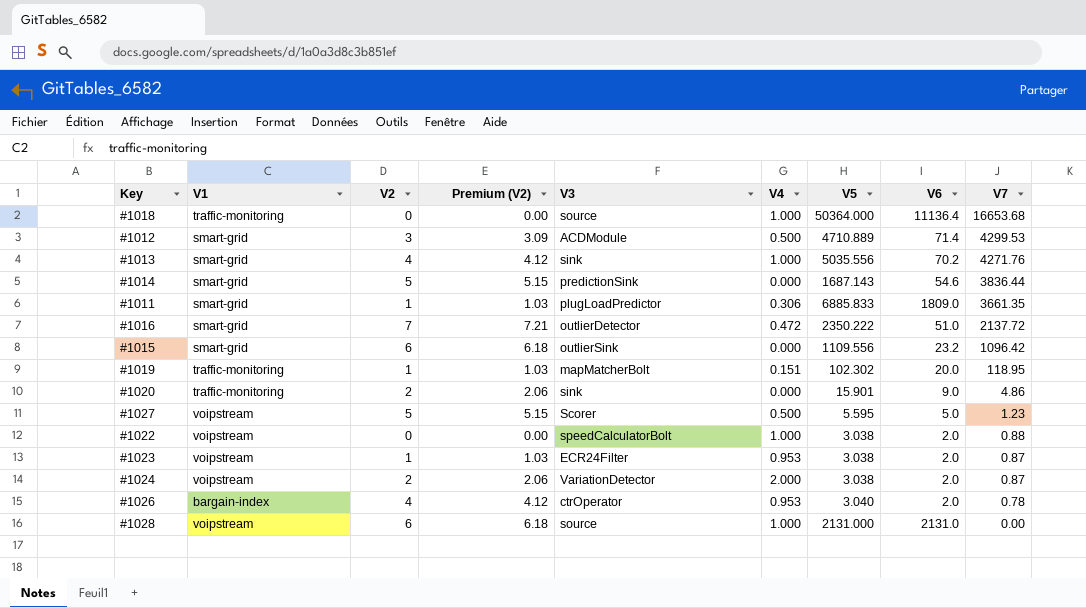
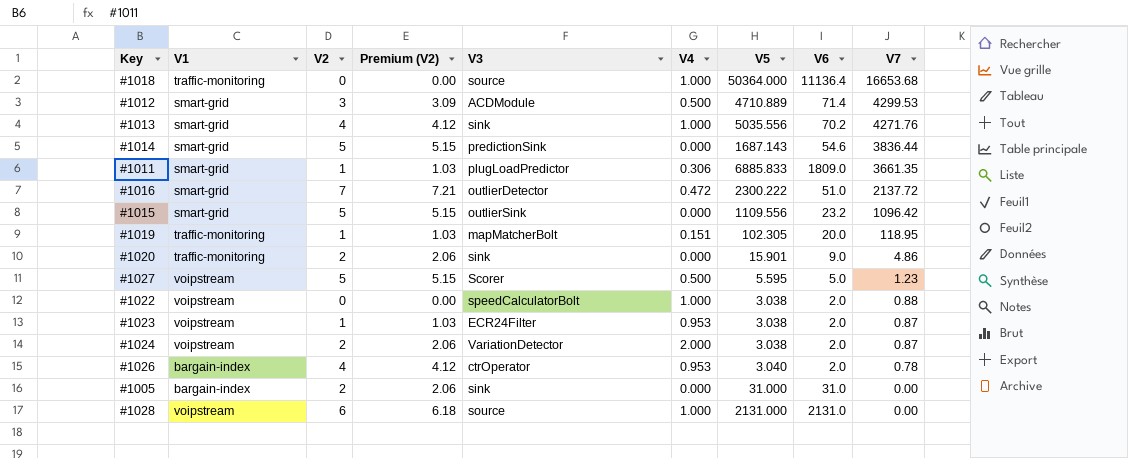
#1016 | V5: 2350.222 -> 2300.222
#1015 | V2: 6 -> 5
#1015 | Premium (V2): 6.18 -> 5.15
#1019 | V5: 102.302 -> 102.305
row #1005: none -> bargain-index | 2 | 2.06 | sink | 0.000 | 31.000 | 31.0 | 0.00

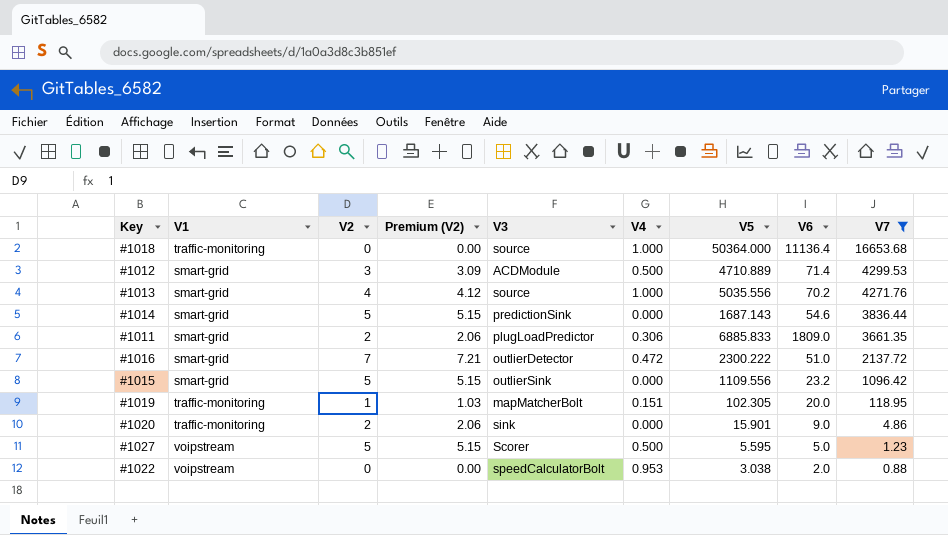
filter: none -> V7 >= 0.88
#1013 | V3: sink -> source
#1011 | V2: 1 -> 2
#1011 | Premium (V2): 1.03 -> 2.06
#1022 | V4: 1.000 -> 0.953

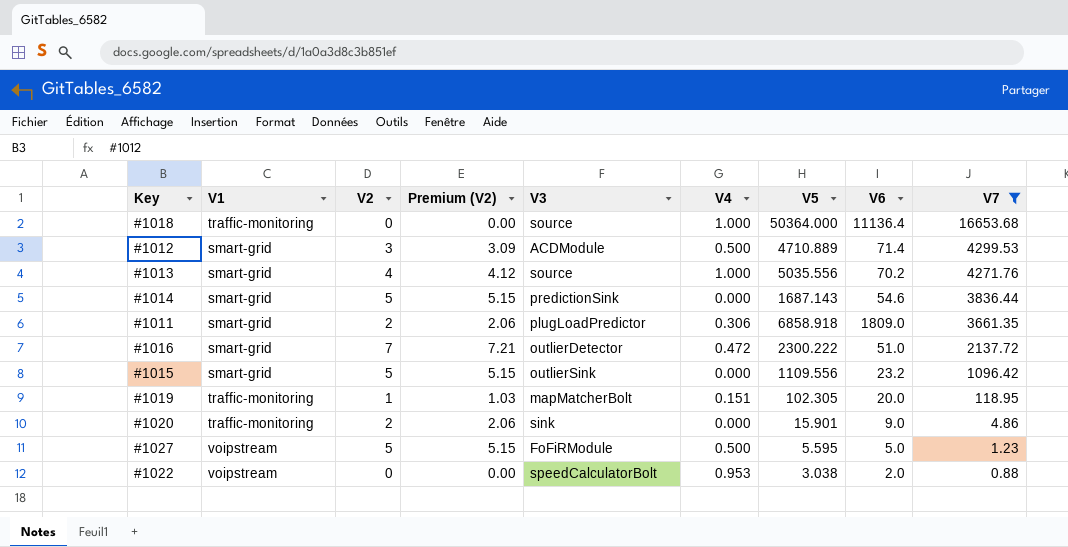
#1011 | V5: 6885.833 -> 6858.918
#1027 | V3: Scorer -> FoFiRModule

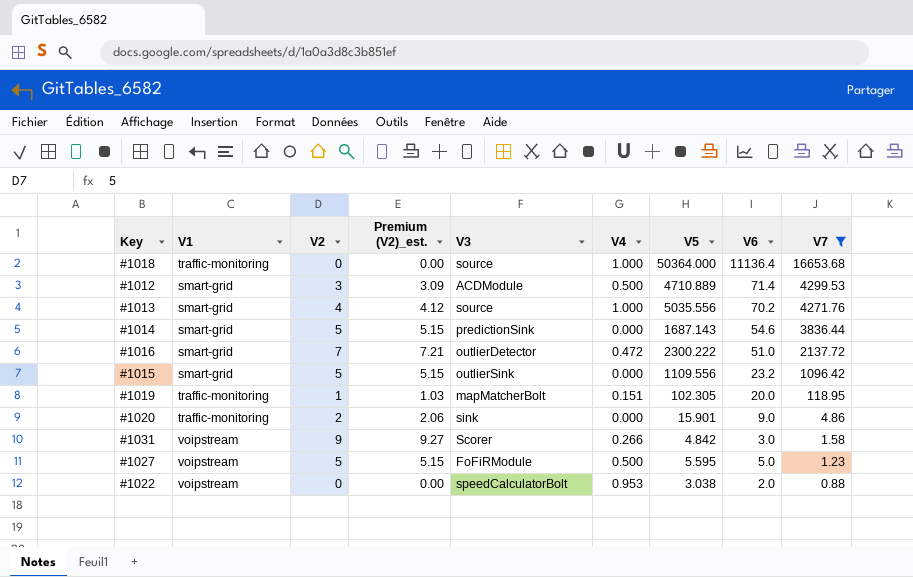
column name: Premium (V2) -> Premium (V2)_est.
row #1011: smart-grid | 2 | 2.06 | plugLoadPredictor | 0.306 | 6858.918 | 1809.0 | 3661.35 -> none
row #1031: none -> voipstream | 9 | 9.27 | Scorer | 0.266 | 4.842 | 3.0 | 1.58

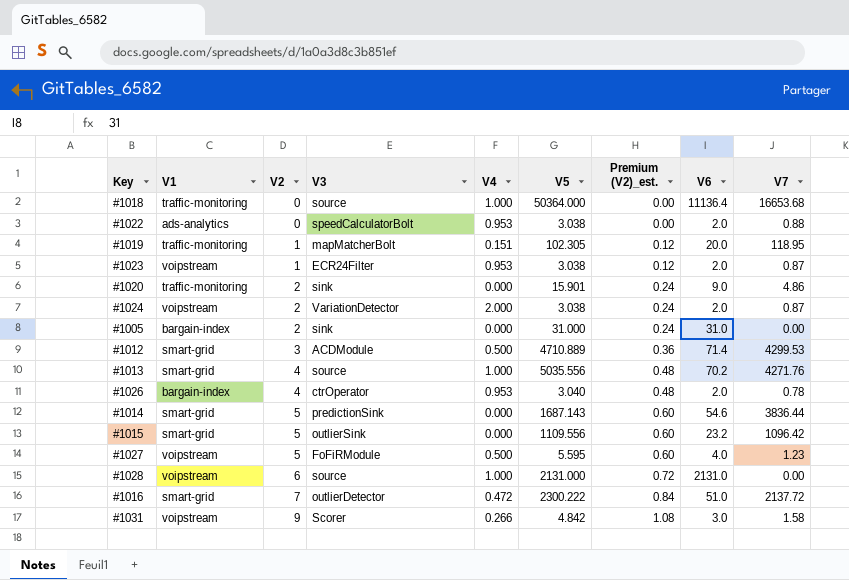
filter: V7 >= 0.88 -> none
row order: V7 descending -> V2 ascending
column Premium (V2)_est. | formula: [V2] * 1.03 -> [V2] * 0.12
column Premium (V2)_est. | position: 4 -> 7
#1022 | V1: voipstream -> ads-analytics
#1027 | V6: 5.0 -> 4.0

